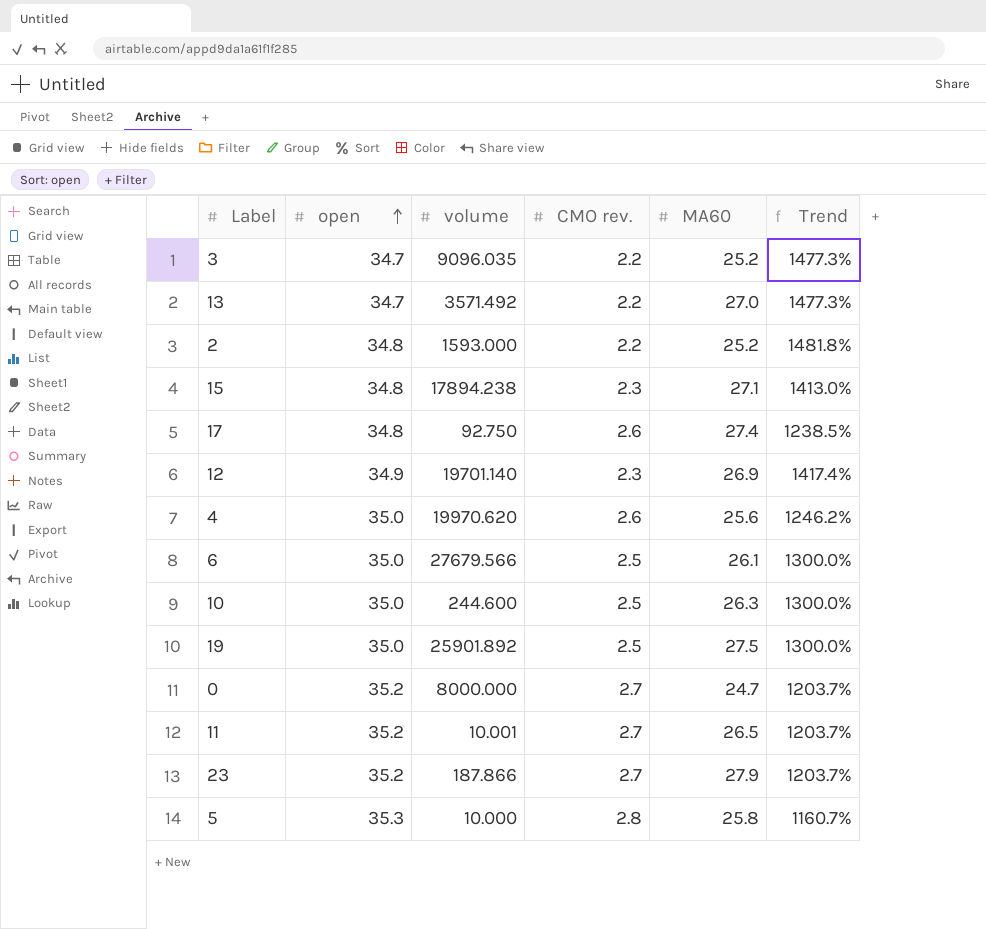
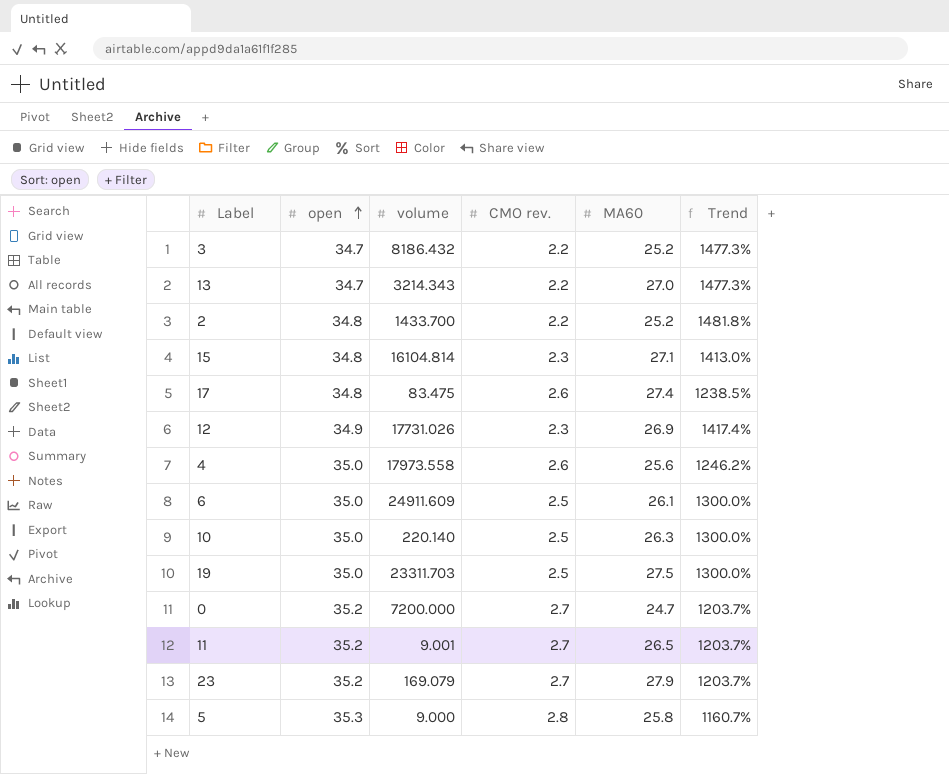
3 | volume: 9096.035 -> 8186.432
13 | volume: 3571.492 -> 3214.343
2 | volume: 1593.000 -> 1433.700
15 | volume: 17894.238 -> 16104.814
17 | volume: 92.750 -> 83.475
12 | volume: 19701.140 -> 17731.026
4 | volume: 19970.620 -> 17973.558
6 | volume: 27679.566 -> 24911.609
10 | volume: 244.600 -> 220.140
19 | volume: 25901.892 -> 23311.703
0 | volume: 8000.000 -> 7200.000
11 | volume: 10.001 -> 9.001
23 | volume: 187.866 -> 169.079
5 | volume: 10.000 -> 9.000

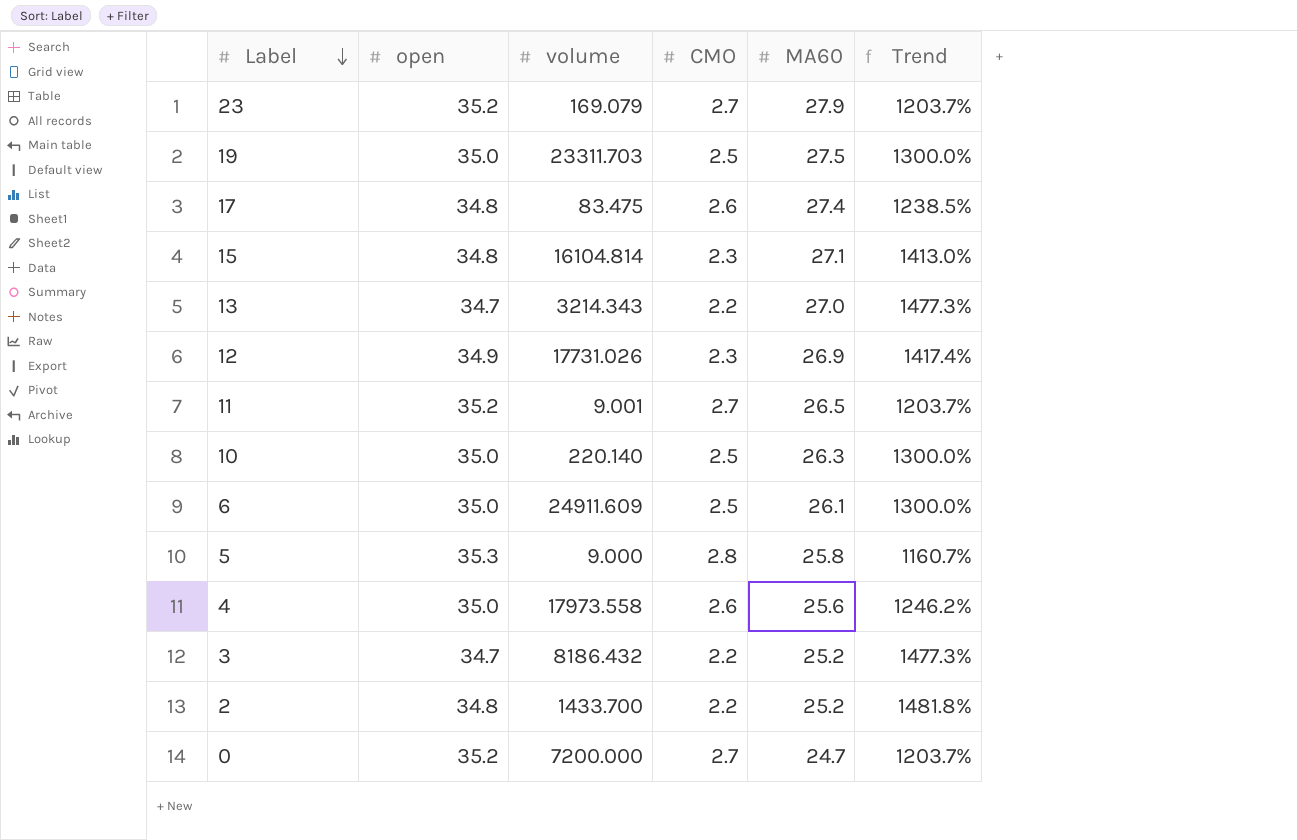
row order: open ascending -> Label descending
column name: CMO rev. -> CMO

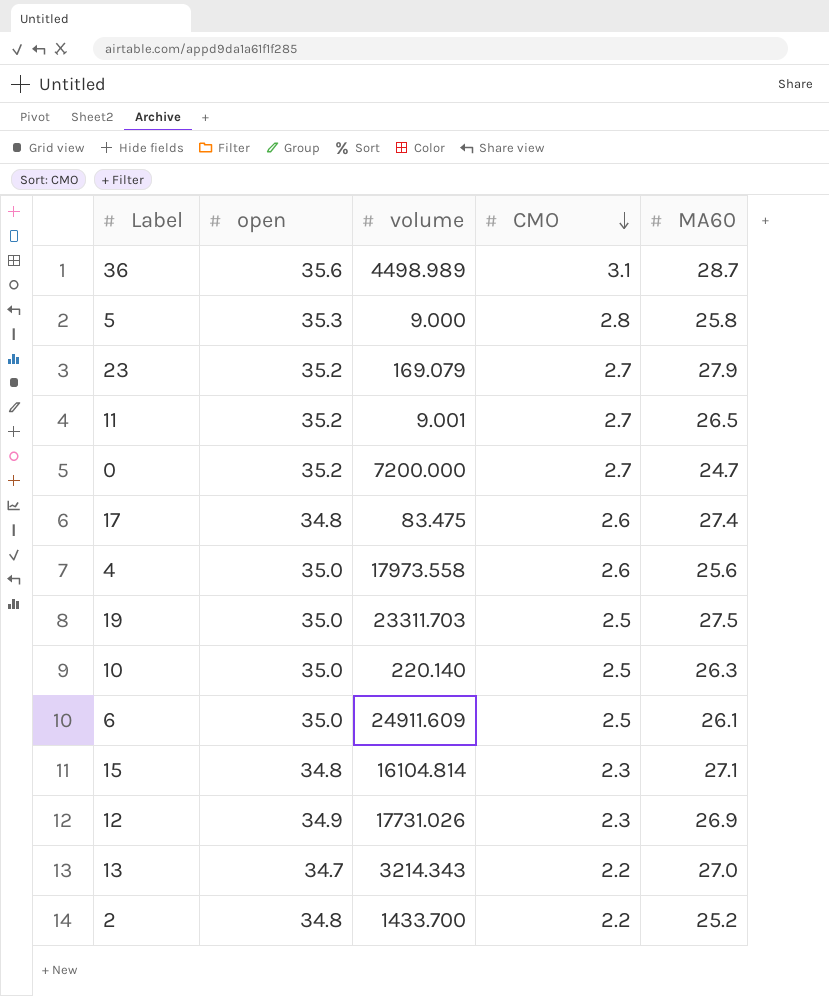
row order: Label descending -> CMO descending
column Trend | formula: ([open] - [CMO]) / [CMO] -> none
row 3: 34.7 | 8186.432 | 2.2 | 25.2 | 1477.3% -> none
row 36: none -> 35.6 | 4498.989 | 3.1 | 28.7

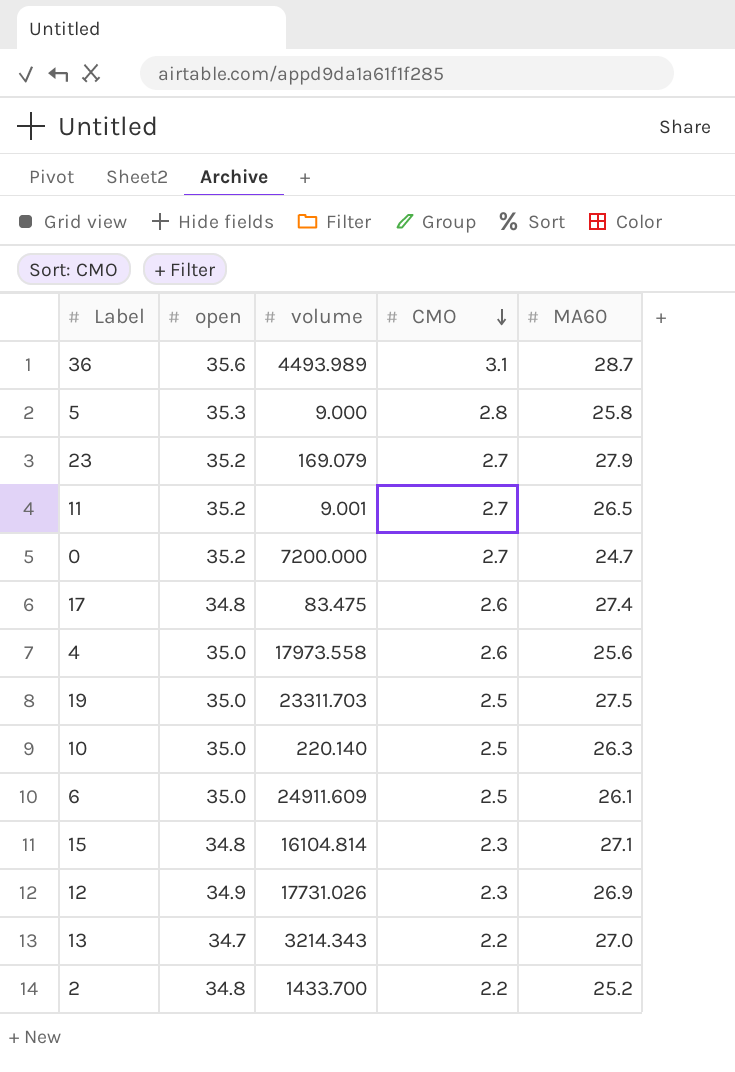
36 | volume: 4498.989 -> 4493.989

